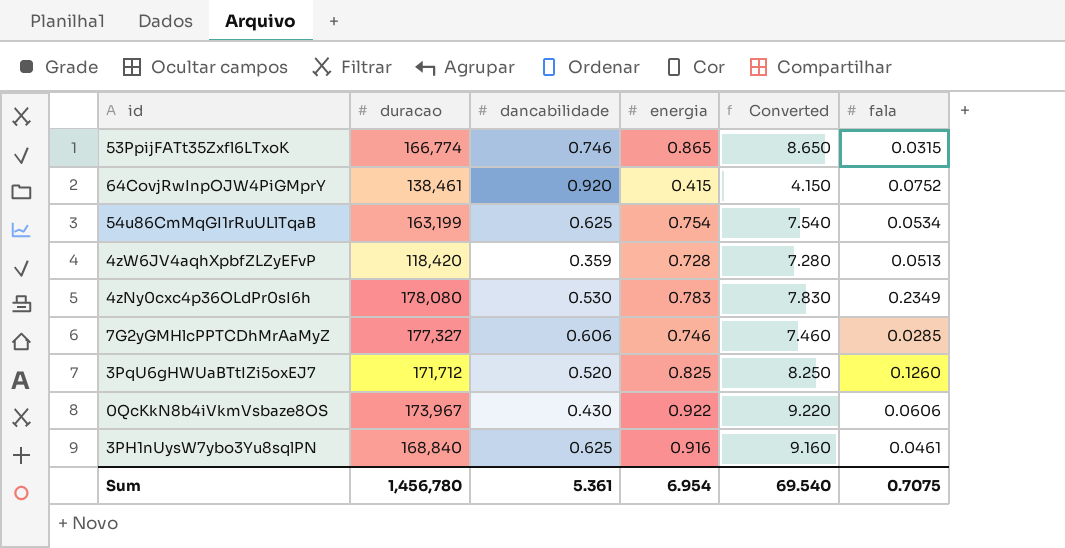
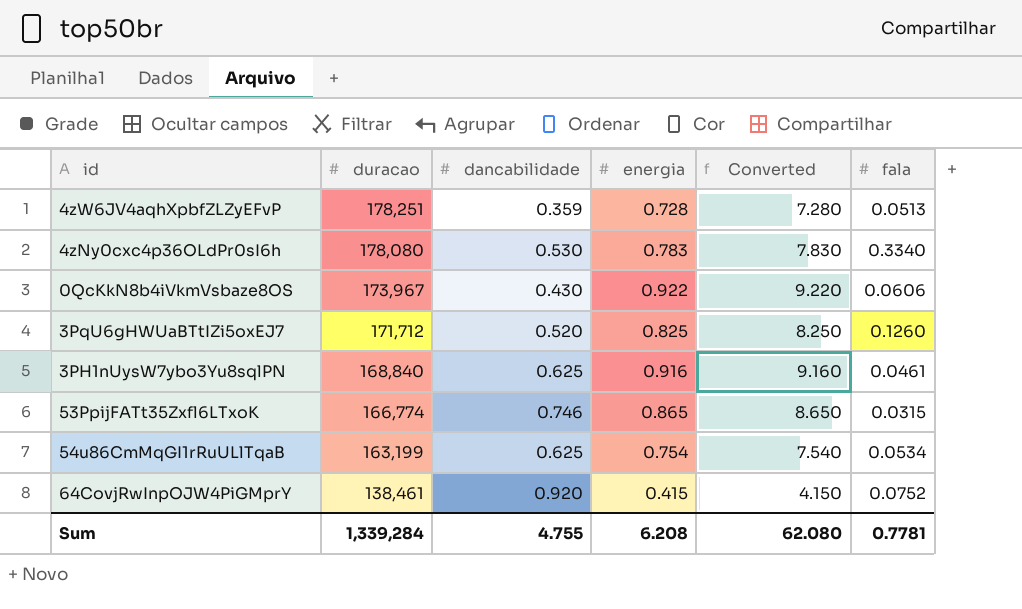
row order: none -> duracao descending
row 7G2yGMHlcPPTCDhMrAaMyZ: 177,327 | 0.606 | 0.746 | 7.460 | 0.0285 -> none
4zW6JV4aqhXpbfZLZyEFvP | duracao: 118,420 -> 178,251
4zNy0cxc4p36OLdPr0sI6h | fala: 0.2349 -> 0.3340
Sum | duracao: 1,456,780 -> 1,339,284
Sum | dancabilidade: 5.361 -> 4.755
Sum | energia: 6.954 -> 6.208
Sum | Converted: 69.540 -> 62.080
Sum | fala: 0.7075 -> 0.7781

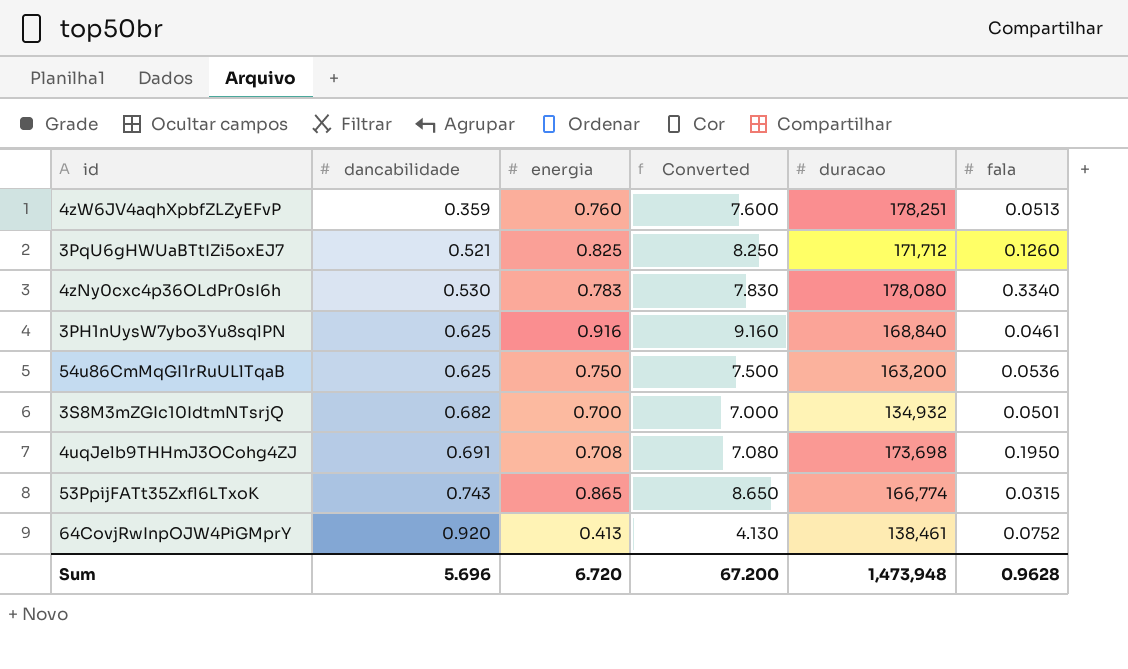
row order: duracao descending -> dancabilidade ascending
column duracao | position: 2 -> 5
row 0QcKkN8b4iVkmVsbaze8OS: 173,967 | 0.430 | 0.922 | 9.220 | 0.0606 -> none
4zW6JV4aqhXpbfZLZyEFvP | energia: 0.728 -> 0.760
4zW6JV4aqhXpbfZLZyEFvP | Converted: 7.280 -> 7.600
3PqU6gHWUaBTtIZi5oxEJ7 | dancabilidade: 0.520 -> 0.521
54u86CmMqGI1rRuULlTqaB | energia: 0.754 -> 0.750
54u86CmMqGI1rRuULlTqaB | Converted: 7.540 -> 7.500
54u86CmMqGI1rRuULlTqaB | duracao: 163,199 -> 163,200
54u86CmMqGI1rRuULlTqaB | fala: 0.0534 -> 0.0536
row 3S8M3mZGIc10IdtmNTsrjQ: none -> 0.682 | 0.700 | 7.000 | 134,932 | 0.0501
row 4uqJelb9THHmJ3OCohg4ZJ: none -> 0.691 | 0.708 | 7.080 | 173,698 | 0.1950
53PpijFATt35Zxfl6LTxoK | dancabilidade: 0.746 -> 0.743
64CovjRwInpOJW4PiGMprY | energia: 0.415 -> 0.413
64CovjRwInpOJW4PiGMprY | Converted: 4.150 -> 4.130
Sum | dancabilidade: 4.755 -> 5.696
Sum | energia: 6.208 -> 6.720
Sum | Converted: 62.080 -> 67.200
Sum | duracao: 1,339,284 -> 1,473,948
Sum | fala: 0.7781 -> 0.9628

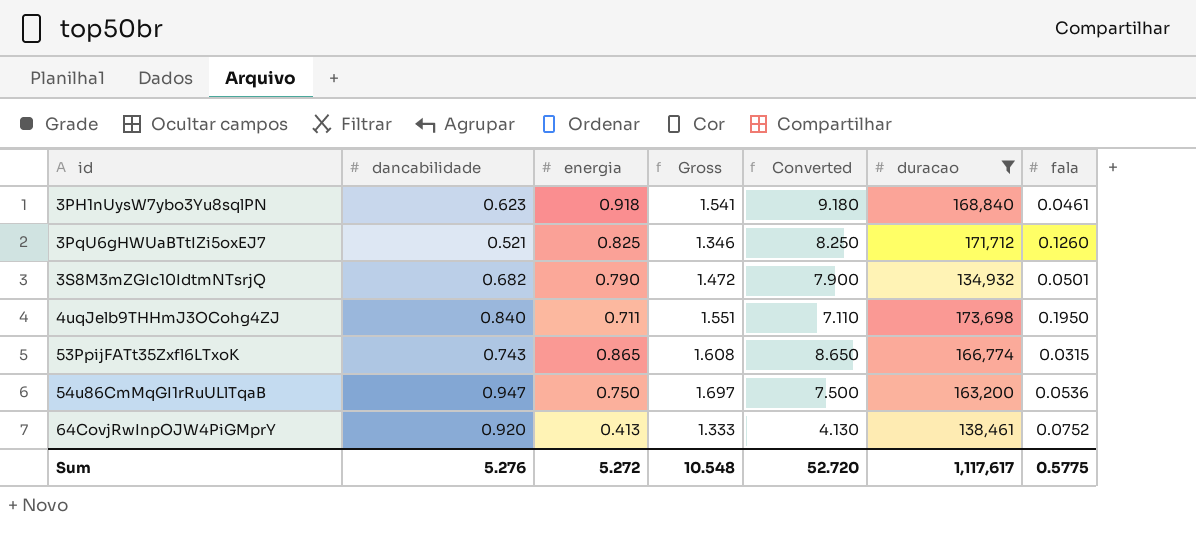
filter: none -> duracao <= 173,698
row order: dancabilidade ascending -> id ascending
column Gross | formula: none -> [dancabilidade] + [energia]
3PH1nUysW7ybo3Yu8sqlPN | dancabilidade: 0.625 -> 0.623
3PH1nUysW7ybo3Yu8sqlPN | energia: 0.916 -> 0.918
3PH1nUysW7ybo3Yu8sqlPN | Converted: 9.160 -> 9.180
3S8M3mZGIc10IdtmNTsrjQ | energia: 0.700 -> 0.790
3S8M3mZGIc10IdtmNTsrjQ | Converted: 7.000 -> 7.900
4uqJelb9THHmJ3OCohg4ZJ | dancabilidade: 0.691 -> 0.840
4uqJelb9THHmJ3OCohg4ZJ | energia: 0.708 -> 0.711
4uqJelb9THHmJ3OCohg4ZJ | Converted: 7.080 -> 7.110
54u86CmMqGI1rRuULlTqaB | dancabilidade: 0.625 -> 0.947
Sum | dancabilidade: 5.696 -> 5.276
Sum | energia: 6.720 -> 5.272
Sum | Converted: 67.200 -> 52.720
Sum | duracao: 1,473,948 -> 1,117,617
Sum | fala: 0.9628 -> 0.5775

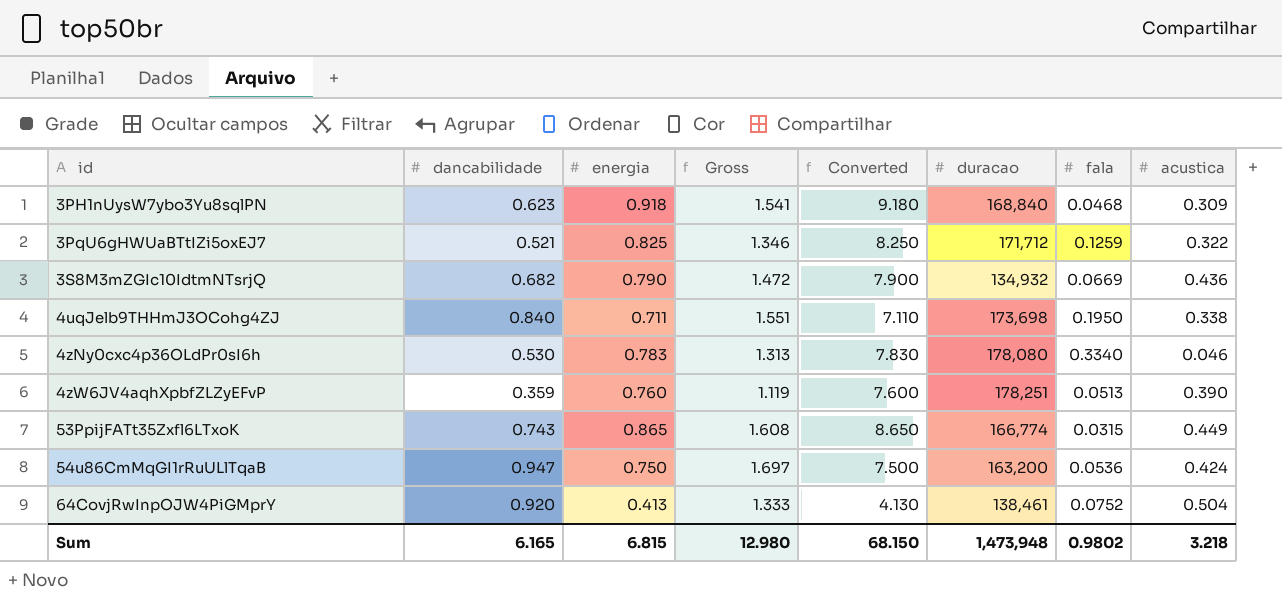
filter: duracao <= 173,698 -> none
column acustica | position: none -> 8
3PH1nUysW7ybo3Yu8sqlPN | fala: 0.0461 -> 0.0468
3PqU6gHWUaBTtIZi5oxEJ7 | fala: 0.1260 -> 0.1259
3S8M3mZGIc10IdtmNTsrjQ | fala: 0.0501 -> 0.0669
Sum | dancabilidade: 5.276 -> 6.165
Sum | energia: 5.272 -> 6.815
Sum | Gross: 10.548 -> 12.980
Sum | Converted: 52.720 -> 68.150
Sum | duracao: 1,117,617 -> 1,473,948
Sum | fala: 0.5775 -> 0.9802

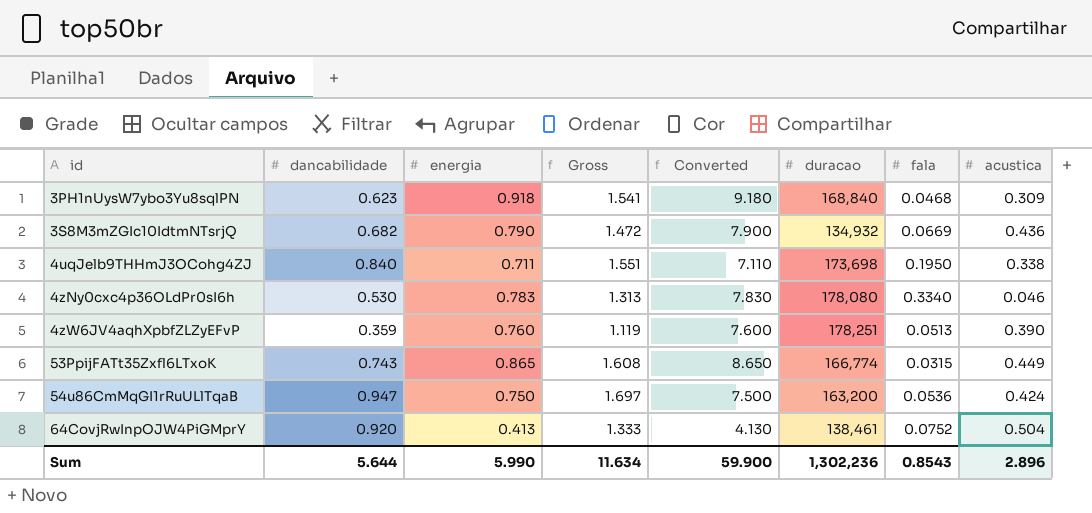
row 3PqU6gHWUaBTtIZi5oxEJ7: 0.521 | 0.825 | 1.346 | 8.250 | 171,712 | 0.1259 | 0.322 -> none
Sum | dancabilidade: 6.165 -> 5.644
Sum | energia: 6.815 -> 5.990
Sum | Gross: 12.980 -> 11.634
Sum | Converted: 68.150 -> 59.900
Sum | duracao: 1,473,948 -> 1,302,236
Sum | fala: 0.9802 -> 0.8543
Sum | acustica: 3.218 -> 2.896

